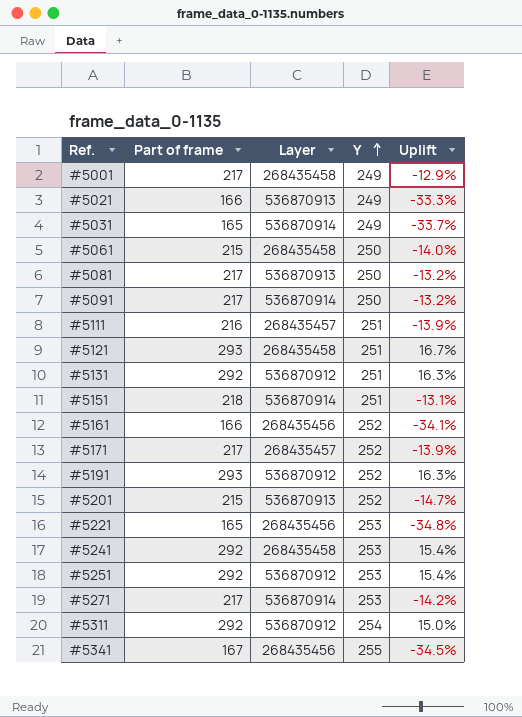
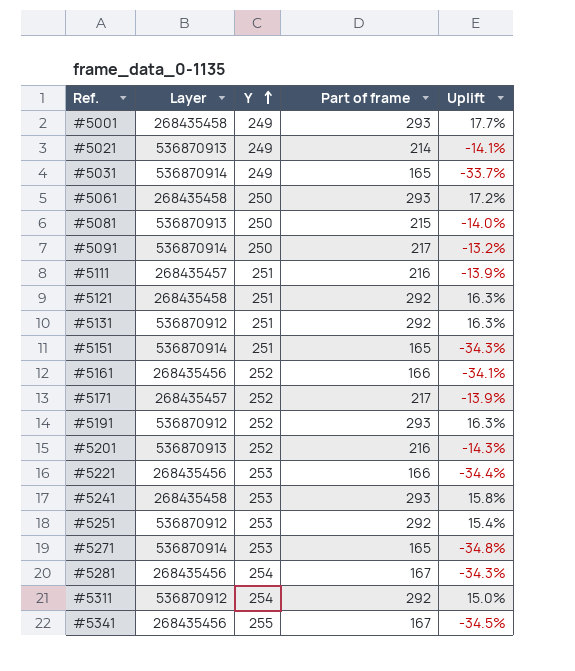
column Part of frame | position: 2 -> 4
#5001 | Part of frame: 217 -> 293
#5001 | Uplift: -12.9% -> 17.7%
#5021 | Part of frame: 166 -> 214
#5021 | Uplift: -33.3% -> -14.1%
#5061 | Part of frame: 215 -> 293
#5061 | Uplift: -14.0% -> 17.2%
#5081 | Part of frame: 217 -> 215
#5081 | Uplift: -13.2% -> -14.0%
#5121 | Part of frame: 293 -> 292
#5121 | Uplift: 16.7% -> 16.3%
#5151 | Part of frame: 218 -> 165
#5151 | Uplift: -13.1% -> -34.3%
#5201 | Part of frame: 215 -> 216
#5201 | Uplift: -14.7% -> -14.3%
#5221 | Part of frame: 165 -> 166
#5221 | Uplift: -34.8% -> -34.4%
#5241 | Part of frame: 292 -> 293
#5241 | Uplift: 15.4% -> 15.8%
#5271 | Part of frame: 217 -> 165
#5271 | Uplift: -14.2% -> -34.8%
row #5281: none -> 268435456 | 254 | 167 | -34.3%

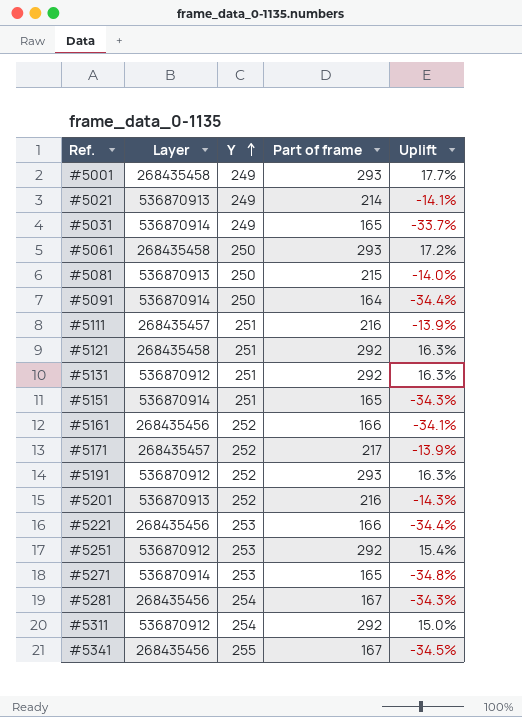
row #5241: 268435458 | 253 | 293 | 15.8% -> none
#5091 | Part of frame: 217 -> 164
#5091 | Uplift: -13.2% -> -34.4%

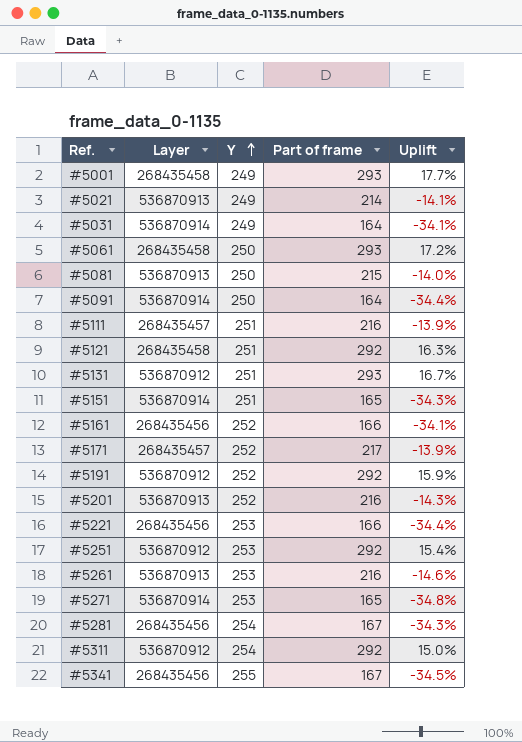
#5031 | Part of frame: 165 -> 164
#5031 | Uplift: -33.7% -> -34.1%
#5131 | Part of frame: 292 -> 293
#5131 | Uplift: 16.3% -> 16.7%
#5191 | Part of frame: 293 -> 292
#5191 | Uplift: 16.3% -> 15.9%
row #5261: none -> 536870913 | 253 | 216 | -14.6%

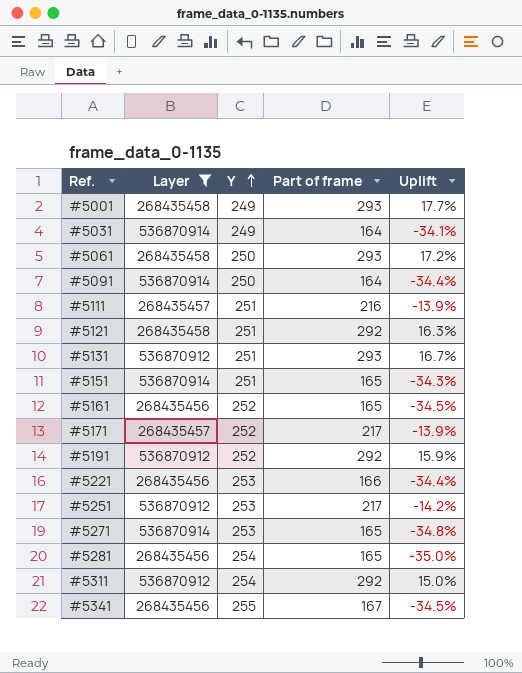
filter: none -> Layer != 536870913
#5161 | Part of frame: 166 -> 165
#5161 | Uplift: -34.1% -> -34.5%
#5251 | Part of frame: 292 -> 217
#5251 | Uplift: 15.4% -> -14.2%
#5281 | Part of frame: 167 -> 165
#5281 | Uplift: -34.3% -> -35.0%

